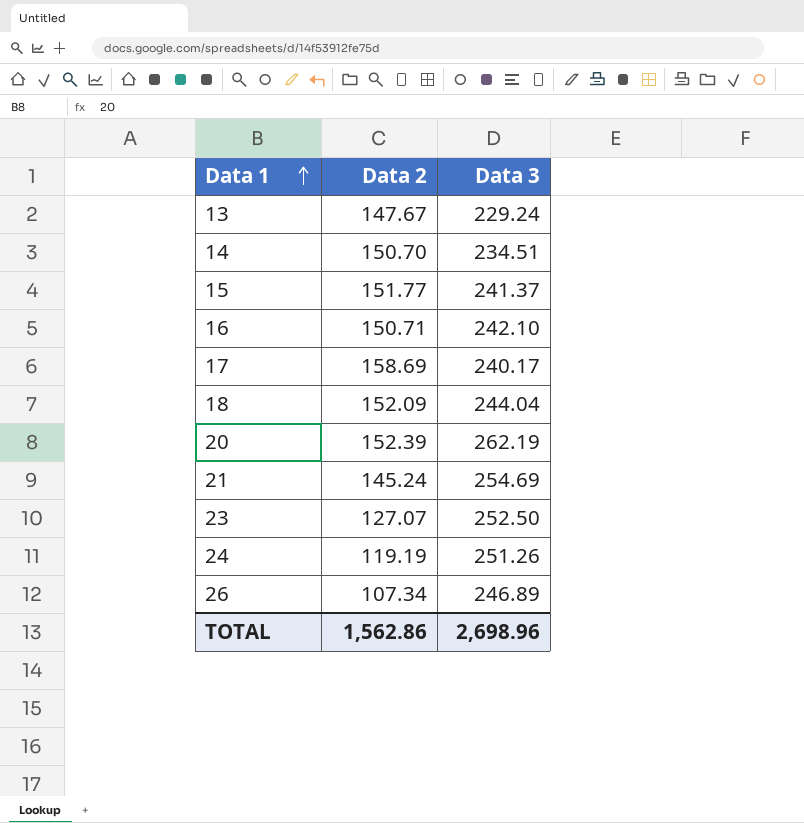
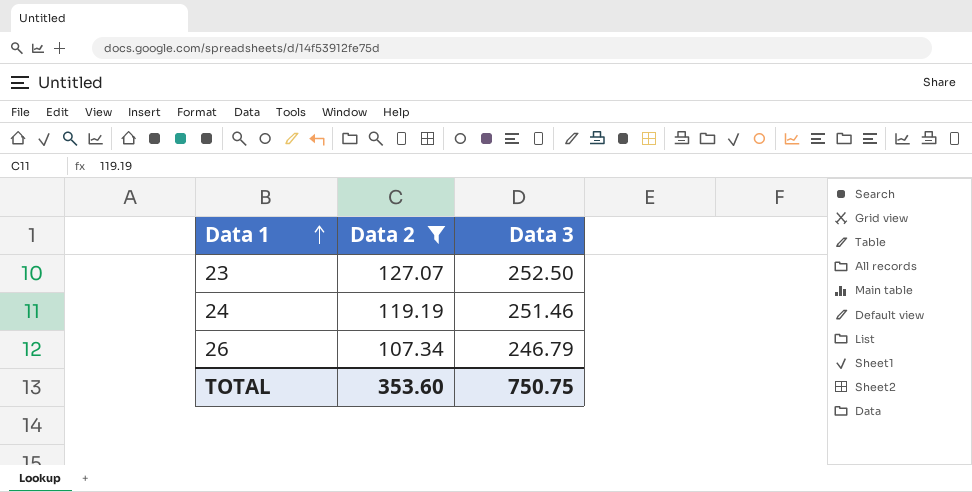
filter: none -> Data 2 <= 127.07
24 | Data 3: 251.26 -> 251.46
26 | Data 3: 246.89 -> 246.79
TOTAL | Data 2: 1,562.86 -> 353.60
TOTAL | Data 3: 2,698.96 -> 750.75

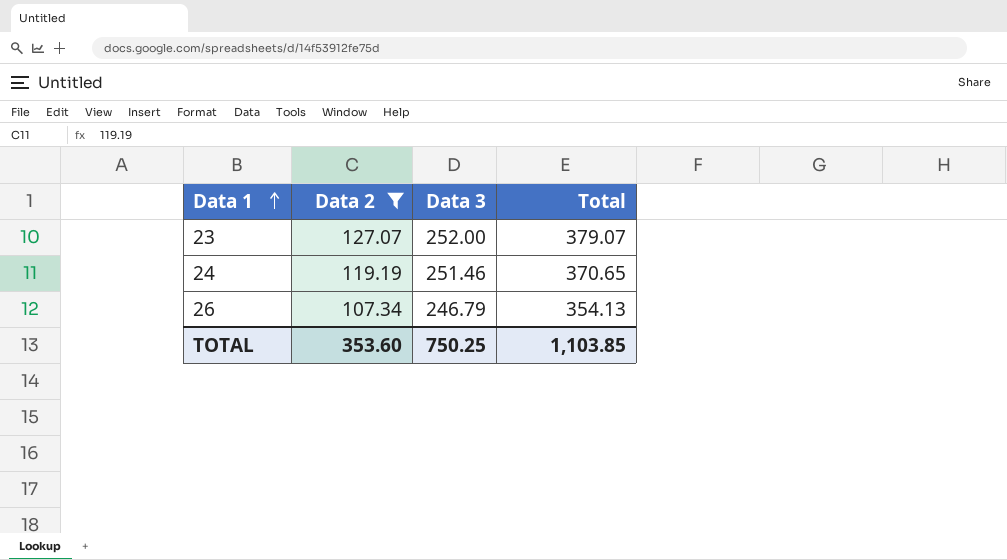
column Total | formula: none -> [Data 2] + [Data 3]
23 | Data 3: 252.50 -> 252.00
TOTAL | Data 3: 750.75 -> 750.25

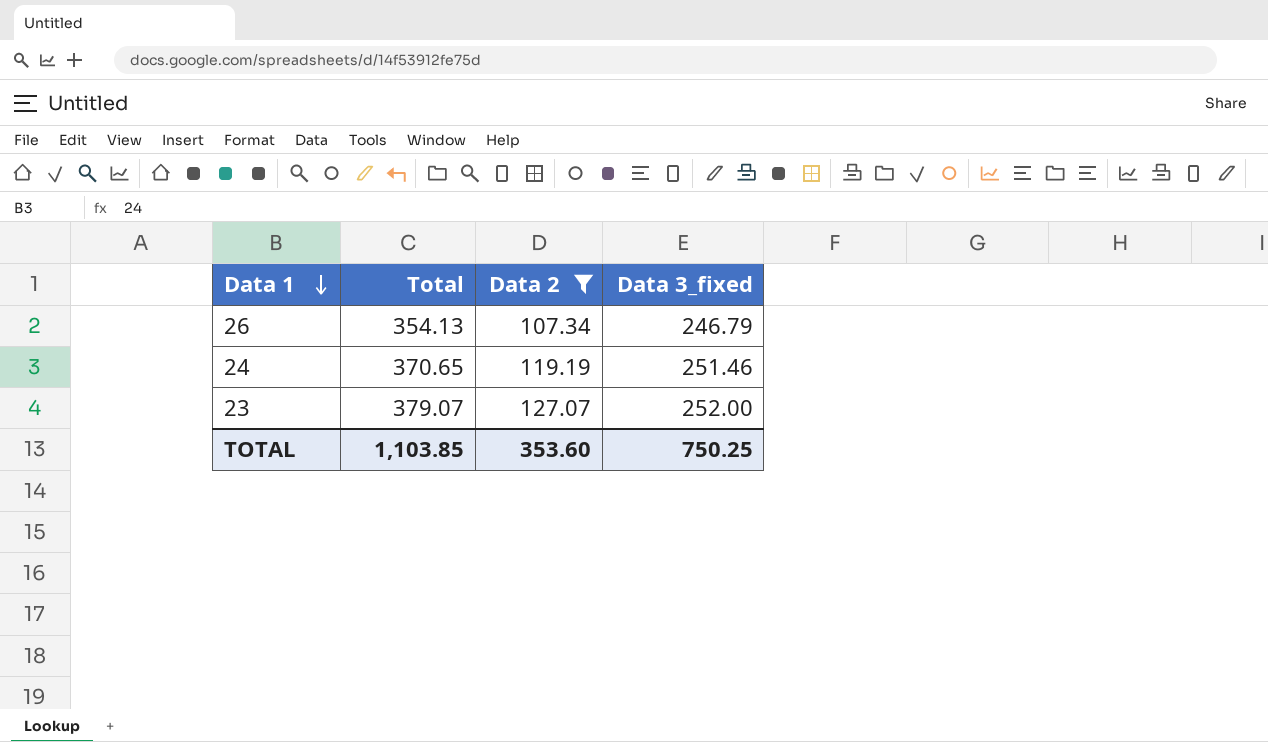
row order: Data 1 ascending -> Data 1 descending
column Total | position: 4 -> 2
column name: Data 3 -> Data 3_fixed

